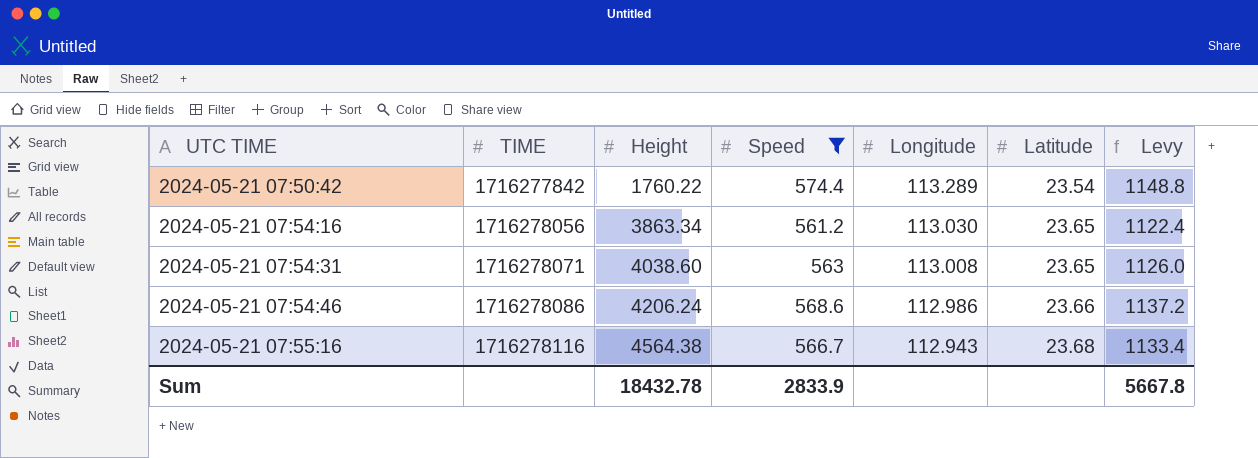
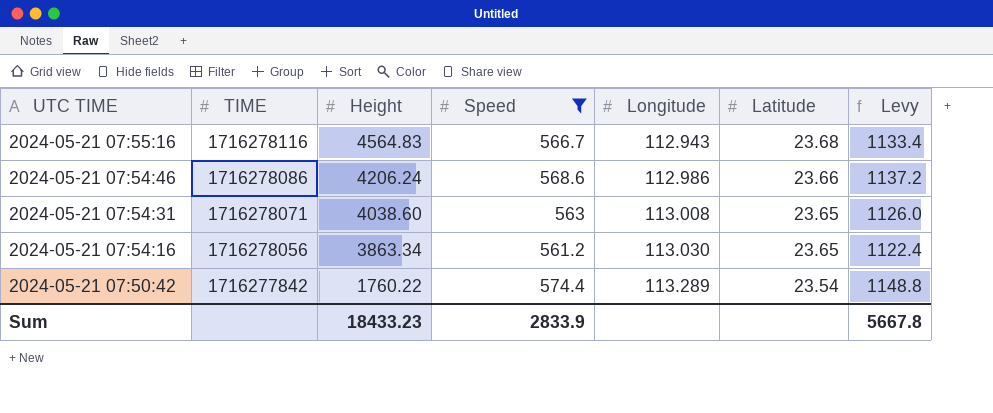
row order: UTC TIME ascending -> UTC TIME descending
2024-05-21 07:55:16 | Height: 4564.38 -> 4564.83
Sum | Height: 18432.78 -> 18433.23

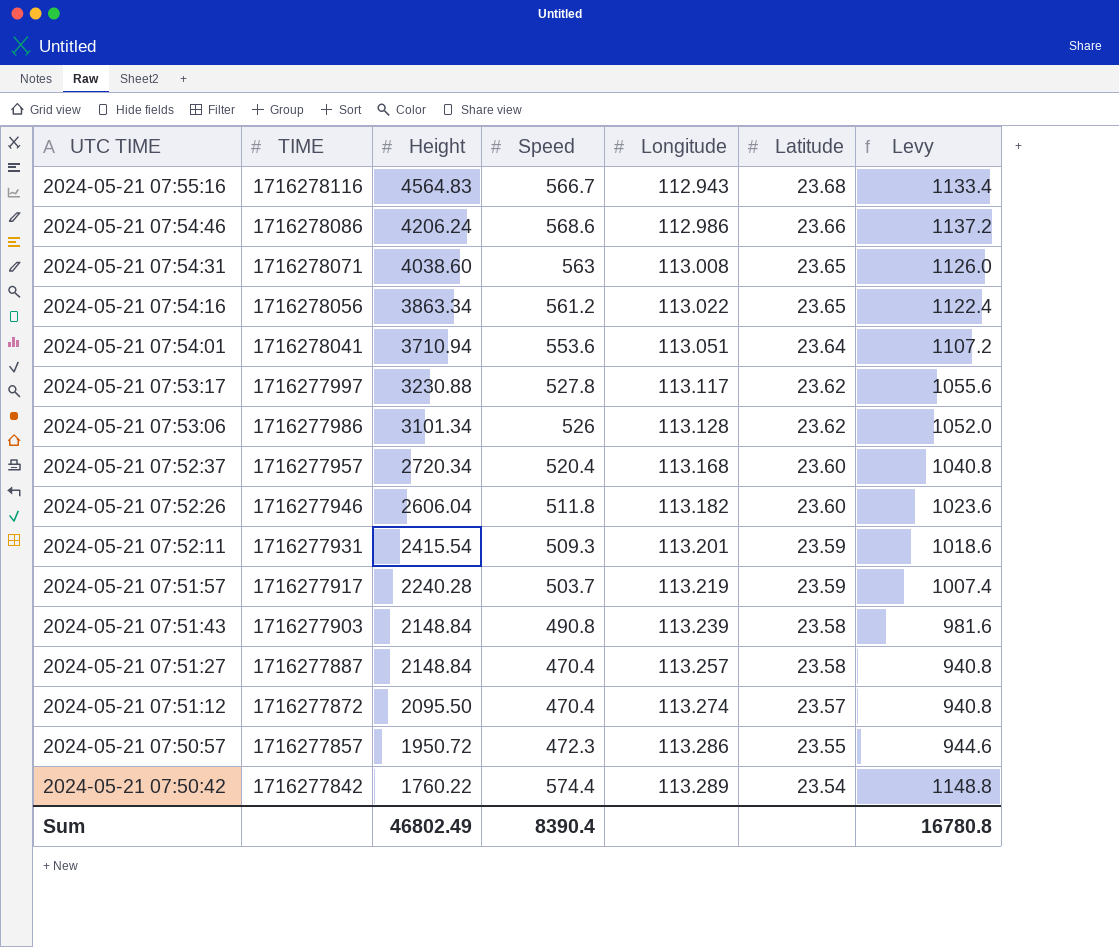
filter: Speed >= 561.2 -> none
2024-05-21 07:54:16 | Longitude: 113.030 -> 113.022
Sum | Height: 18433.23 -> 46802.49
Sum | Speed: 2833.9 -> 8390.4
Sum | Levy: 5667.8 -> 16780.8

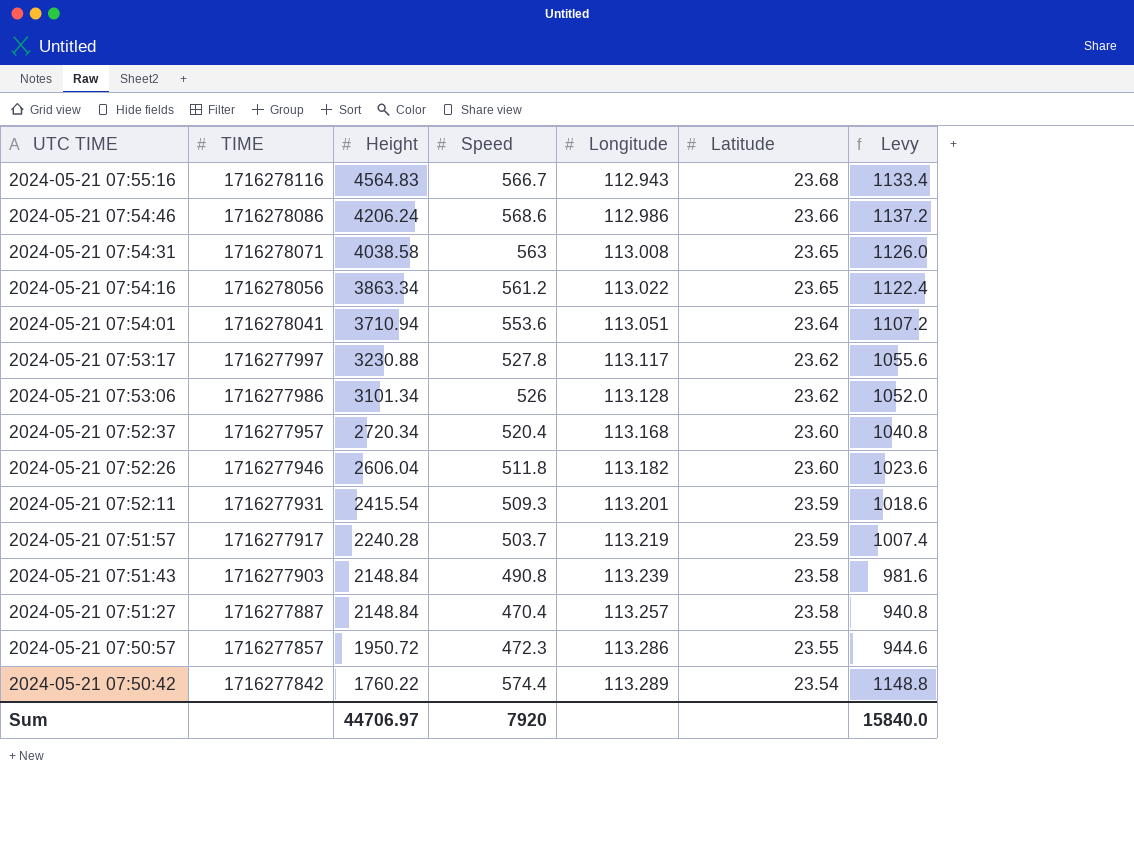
row 2024-05-21 07:51:12: 1716277872 | 2095.50 | 470.4 | 113.274 | 23.57 | 940.8 -> none
2024-05-21 07:54:31 | Height: 4038.60 -> 4038.58
Sum | Height: 46802.49 -> 44706.97
Sum | Speed: 8390.4 -> 7920
Sum | Levy: 16780.8 -> 15840.0

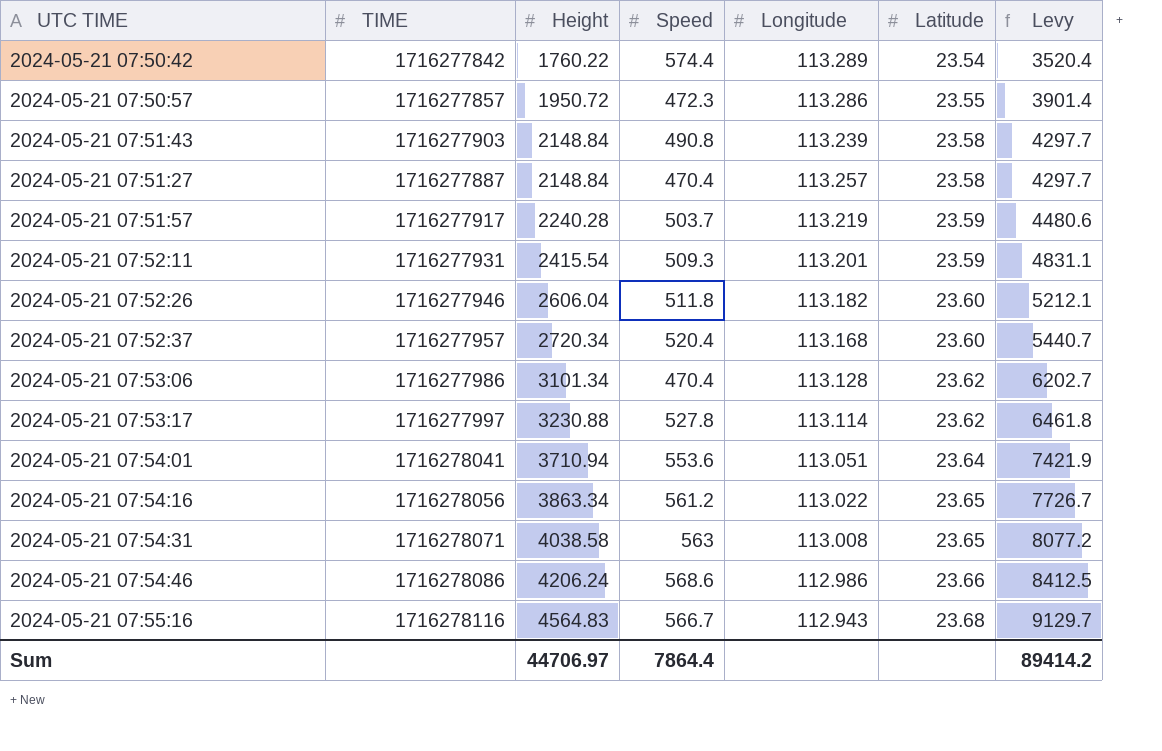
row order: UTC TIME descending -> Height ascending
column Levy | formula: [Speed] * 2 -> [Height] * 2
2024-05-21 07:53:06 | Speed: 526 -> 470.4
2024-05-21 07:53:17 | Longitude: 113.117 -> 113.114
Sum | Speed: 7920 -> 7864.4
Sum | Levy: 15840.0 -> 89414.2

